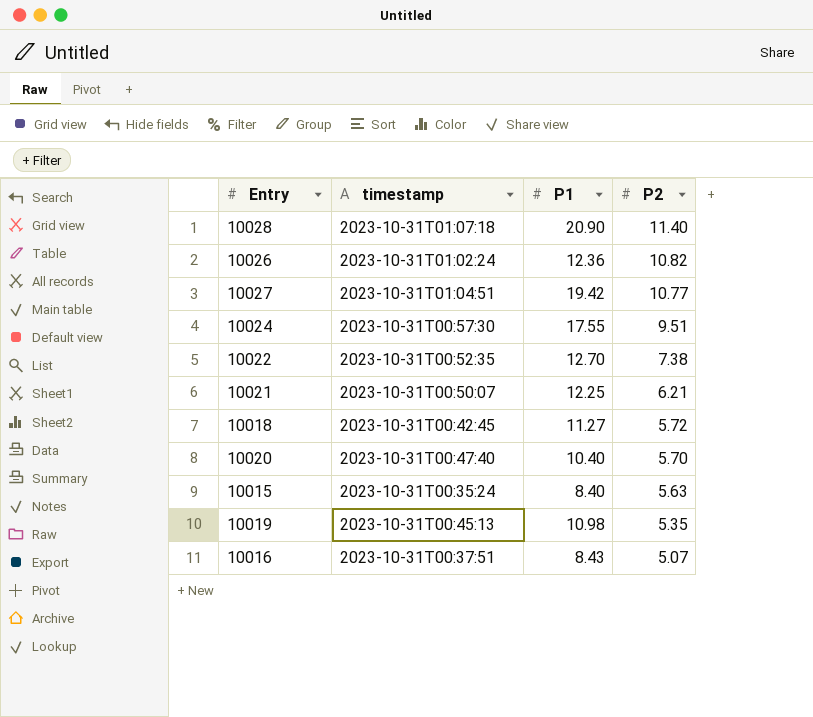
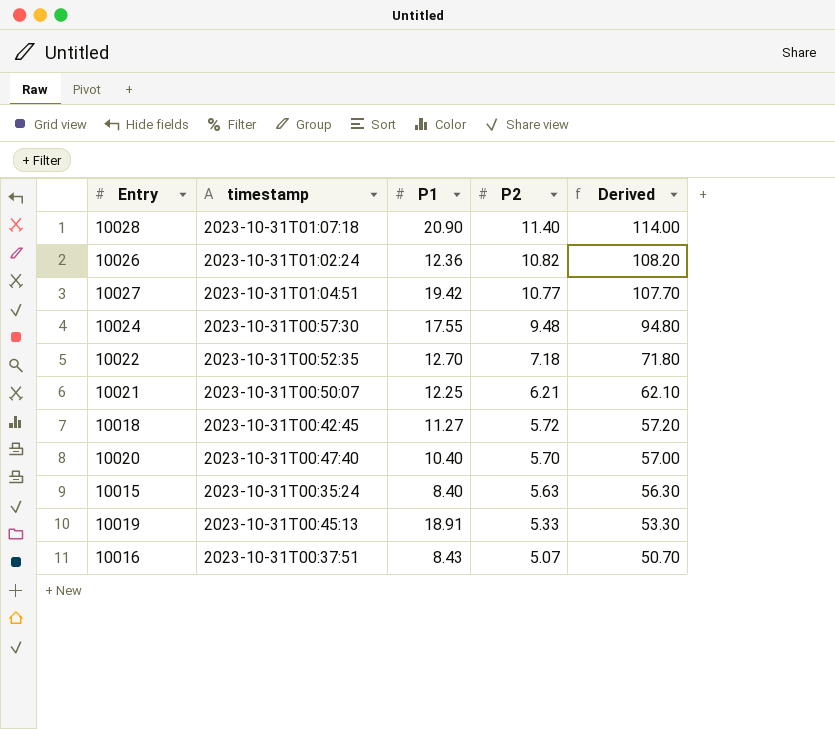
column Derived | formula: none -> [P2] * 10
10024 | P2: 9.51 -> 9.48
10022 | P2: 7.38 -> 7.18
10019 | P1: 10.98 -> 18.91
10019 | P2: 5.35 -> 5.33

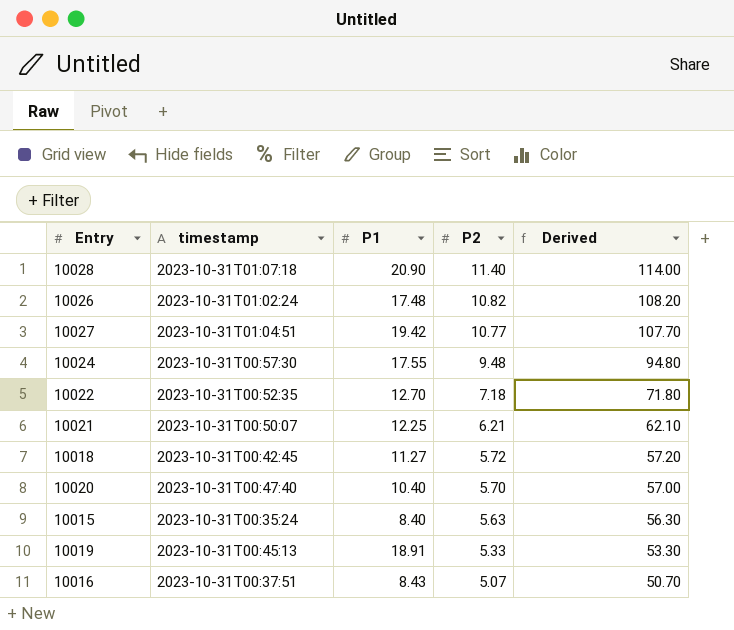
10026 | P1: 12.36 -> 17.48

